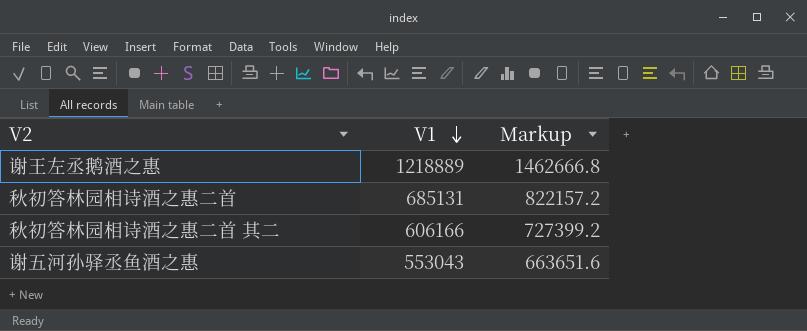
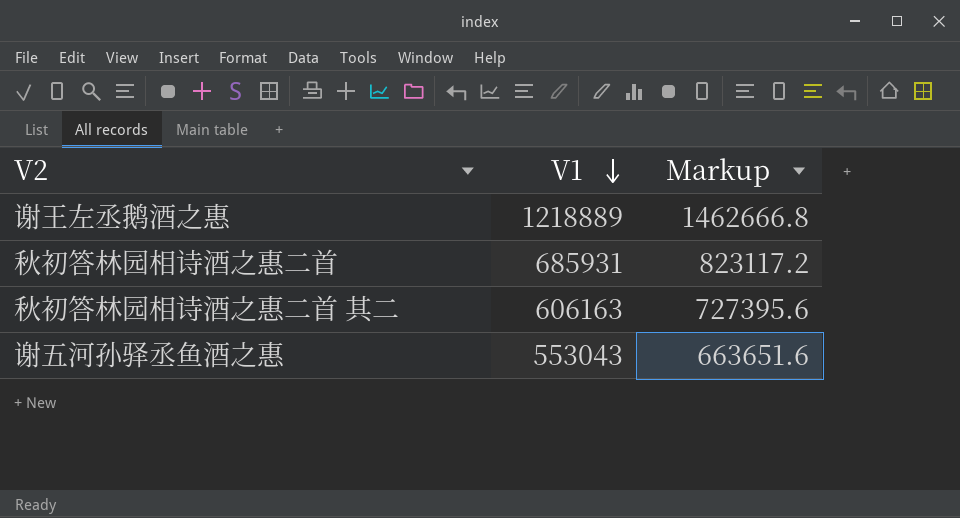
秋初答林园相诗酒之惠二首 | V1: 685131 -> 685931
秋初答林园相诗酒之惠二首 | Markup: 822157.2 -> 823117.2
秋初答林园相诗酒之惠二首 其二 | V1: 606166 -> 606163
秋初答林园相诗酒之惠二首 其二 | Markup: 727399.2 -> 727395.6

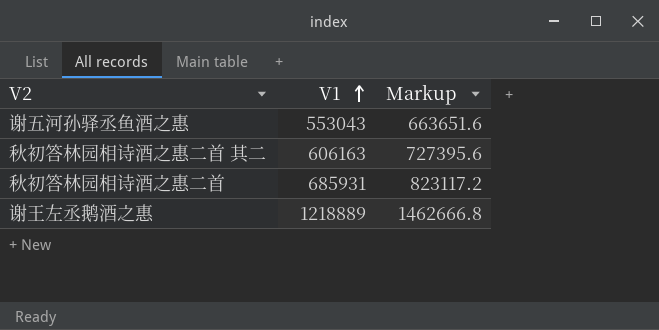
row order: V1 descending -> V1 ascending

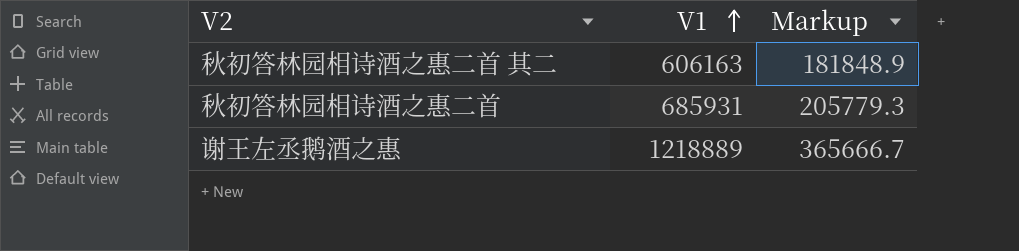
column Markup | formula: [V1] * 1.2 -> [V1] * 0.3
row 谢五河孙驿丞鱼酒之惠: 553043 | 663651.6 -> none

